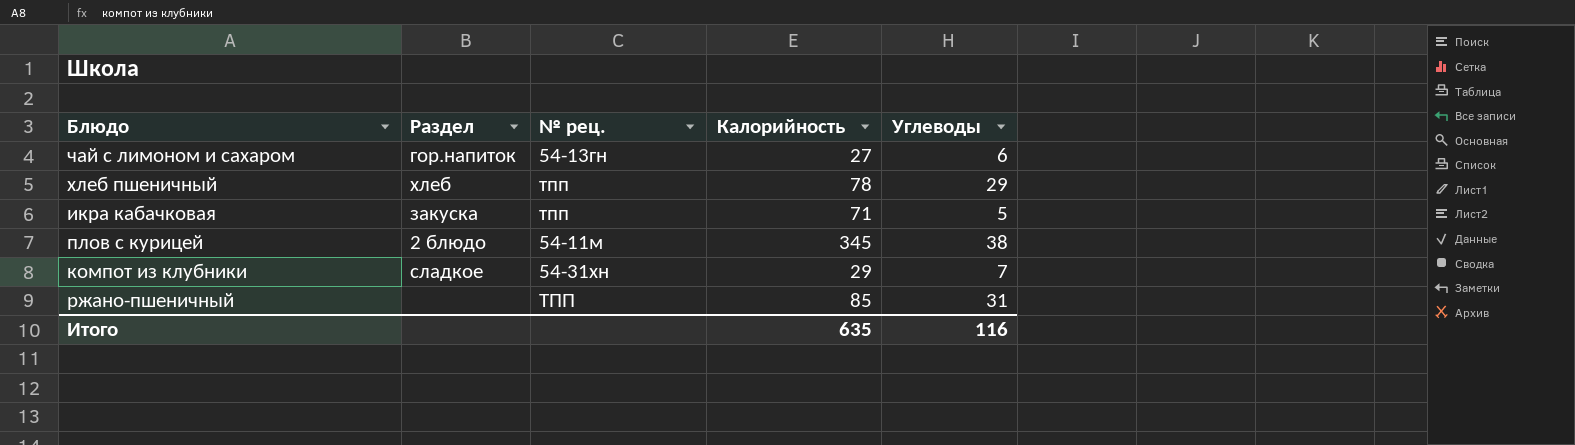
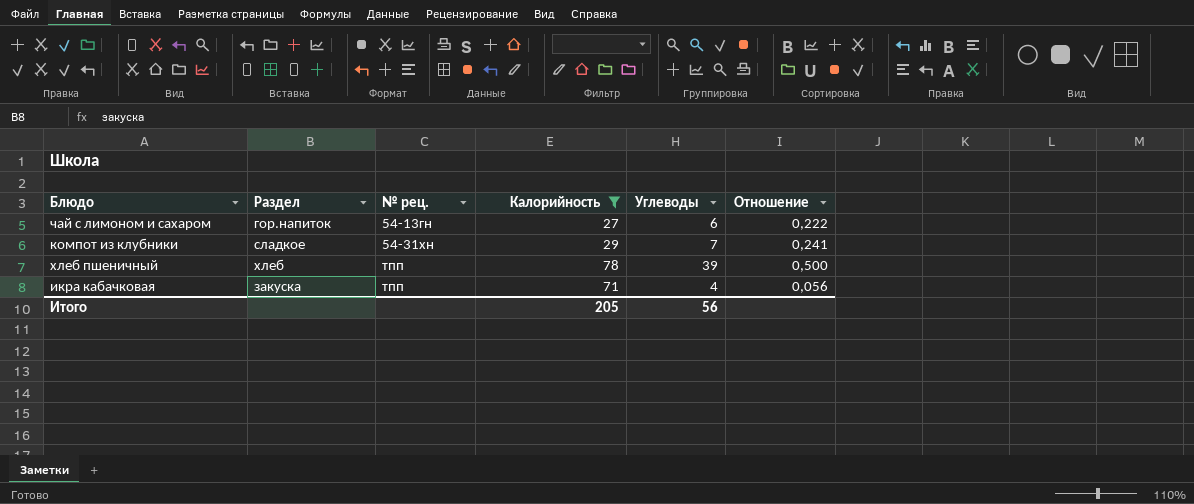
filter: none -> Калорийность <= 78
row order: none -> № рец. ascending
column Отношение | formula: none -> [Углеводы] / [Калорийность]
хлеб пшеничный | Углеводы: 29 -> 39
икра кабачковая | Углеводы: 5 -> 4
Итого | Калорийность: 635 -> 205
Итого | Углеводы: 116 -> 56

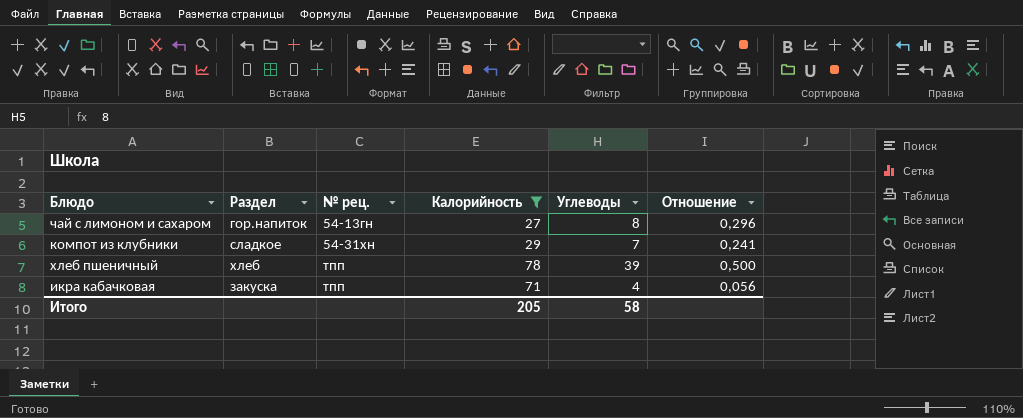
чай с лимоном и сахаром | Углеводы: 6 -> 8
чай с лимоном и сахаром | Отношение: 0,222 -> 0,296
Итого | Углеводы: 56 -> 58

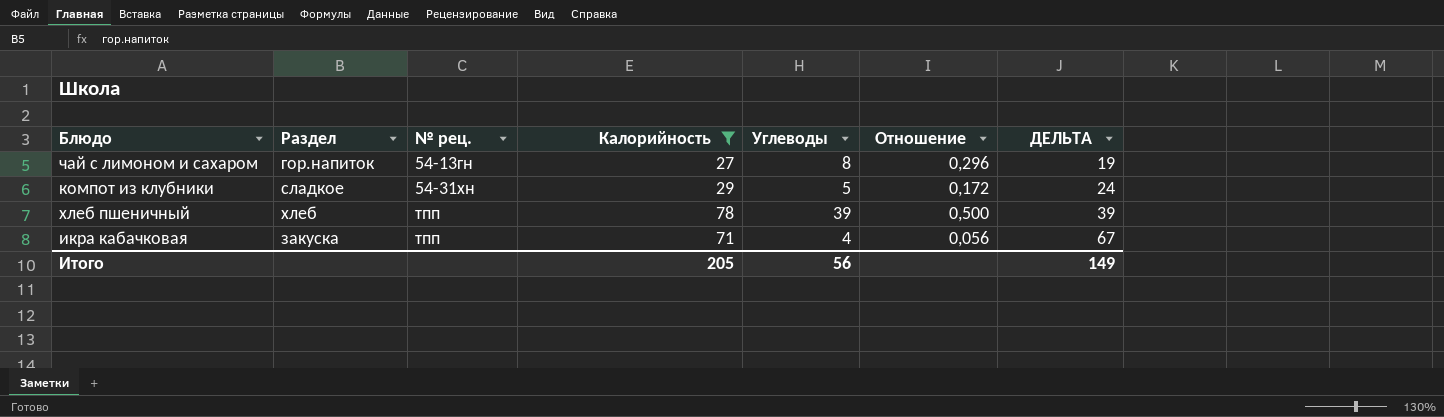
column ДЕЛЬТА | formula: none -> [Калорийность] - [Углеводы]
компот из клубники | Углеводы: 7 -> 5
компот из клубники | Отношение: 0,241 -> 0,172
Итого | Углеводы: 58 -> 56

